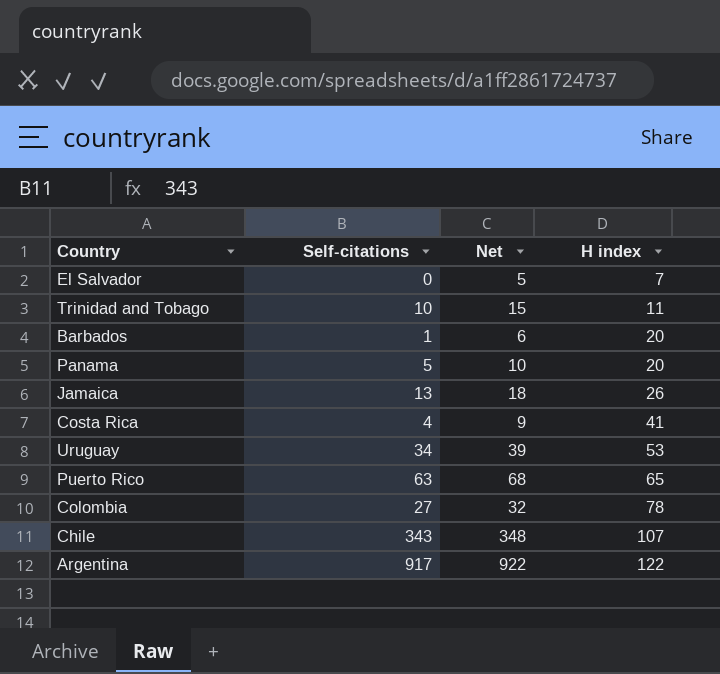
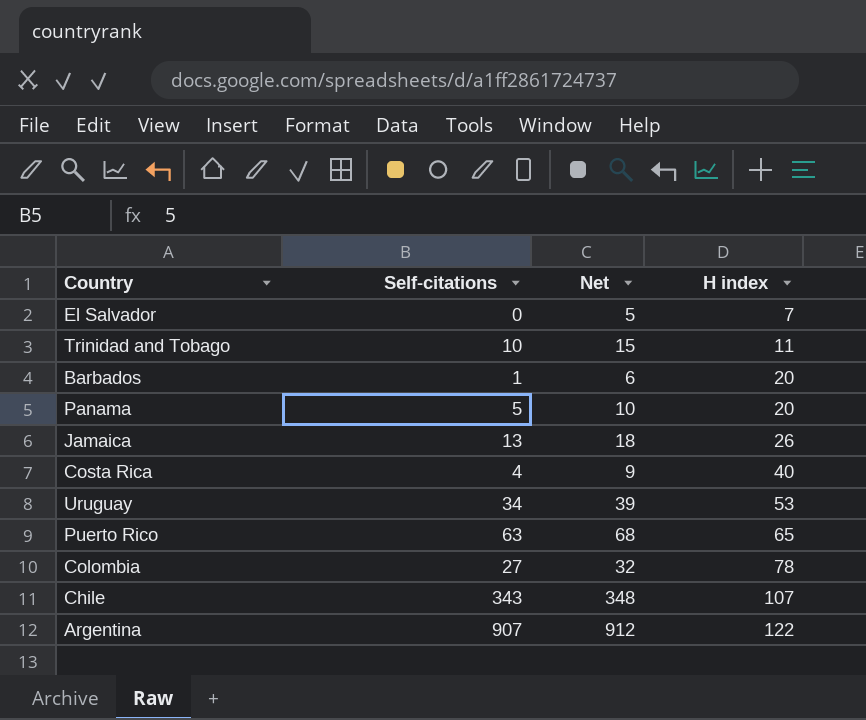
Costa Rica | H index: 41 -> 40
Argentina | Self-citations: 917 -> 907
Argentina | Net: 922 -> 912

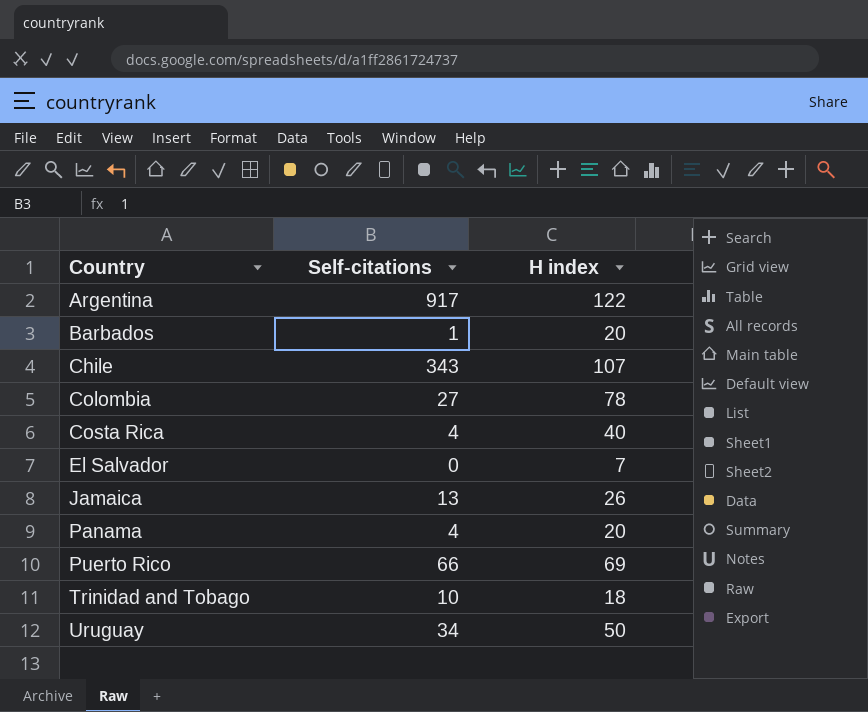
row order: H index ascending -> Country ascending
column Net | formula: [Self-citations] + 5 -> none
Argentina | Self-citations: 907 -> 917
Panama | Self-citations: 5 -> 4
Puerto Rico | Self-citations: 63 -> 66
Puerto Rico | H index: 65 -> 69
Trinidad and Tobago | H index: 11 -> 18
Uruguay | H index: 53 -> 50

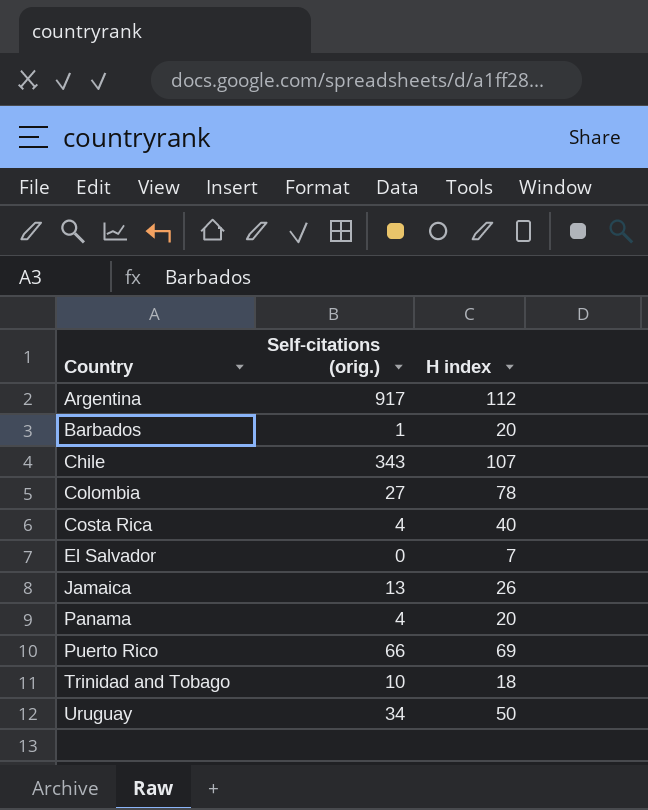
column name: Self-citations -> Self-citations (orig.)
Argentina | H index: 122 -> 112

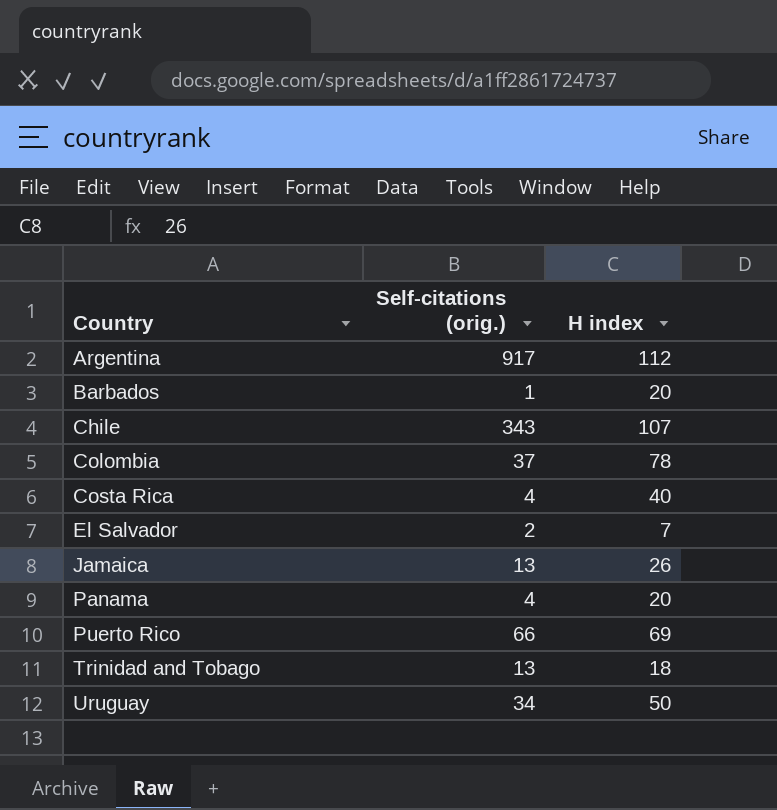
Colombia | Self-citations (orig.): 27 -> 37
El Salvador | Self-citations (orig.): 0 -> 2
Trinidad and Tobago | Self-citations (orig.): 10 -> 13

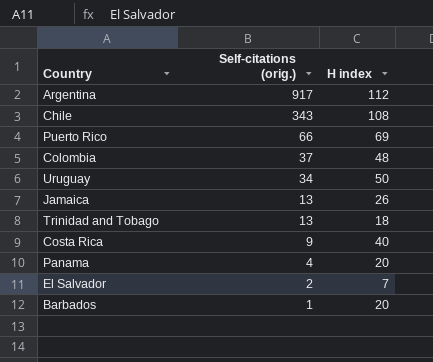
row order: Country ascending -> Self-citations (orig.) descending
Chile | H index: 107 -> 108
Colombia | H index: 78 -> 48
Costa Rica | Self-citations (orig.): 4 -> 9

